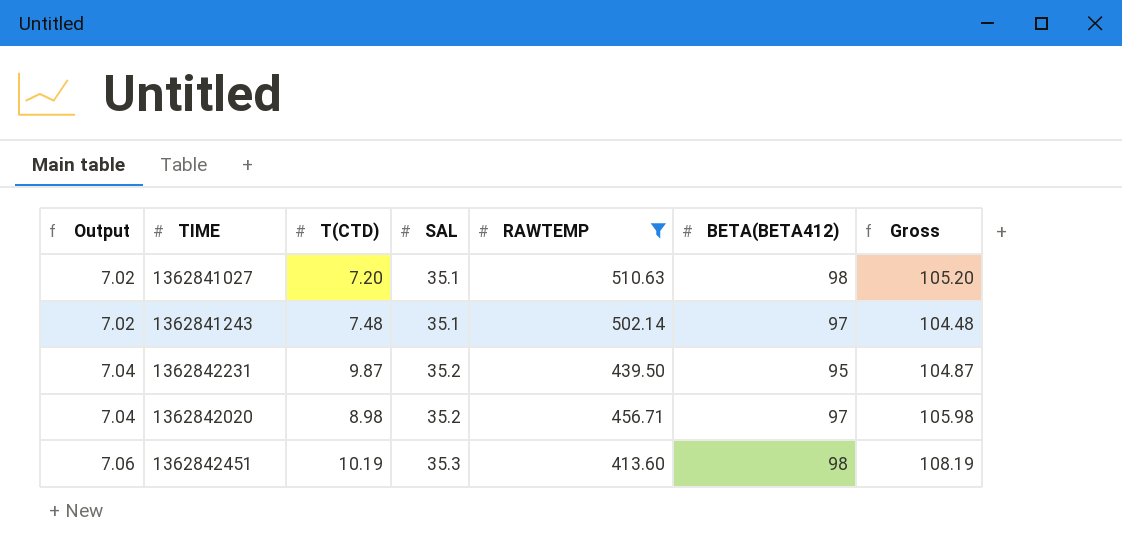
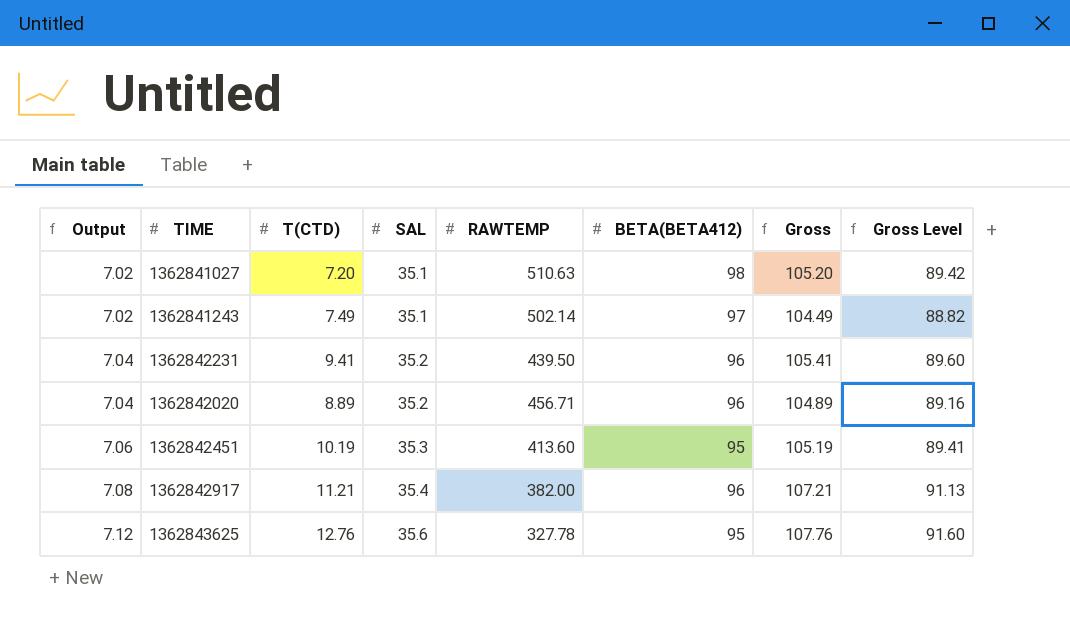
filter: RAWTEMP >= 413.60 -> none
column Gross Level | formula: none -> [Gross] * 0.85
1362841243 | T(CTD): 7.48 -> 7.49
1362841243 | Gross: 104.48 -> 104.49
1362842231 | T(CTD): 9.87 -> 9.41
1362842231 | BETA(BETA412): 95 -> 96
1362842231 | Gross: 104.87 -> 105.41
1362842020 | T(CTD): 8.98 -> 8.89
1362842020 | BETA(BETA412): 97 -> 96
1362842020 | Gross: 105.98 -> 104.89
1362842451 | BETA(BETA412): 98 -> 95
1362842451 | Gross: 108.19 -> 105.19

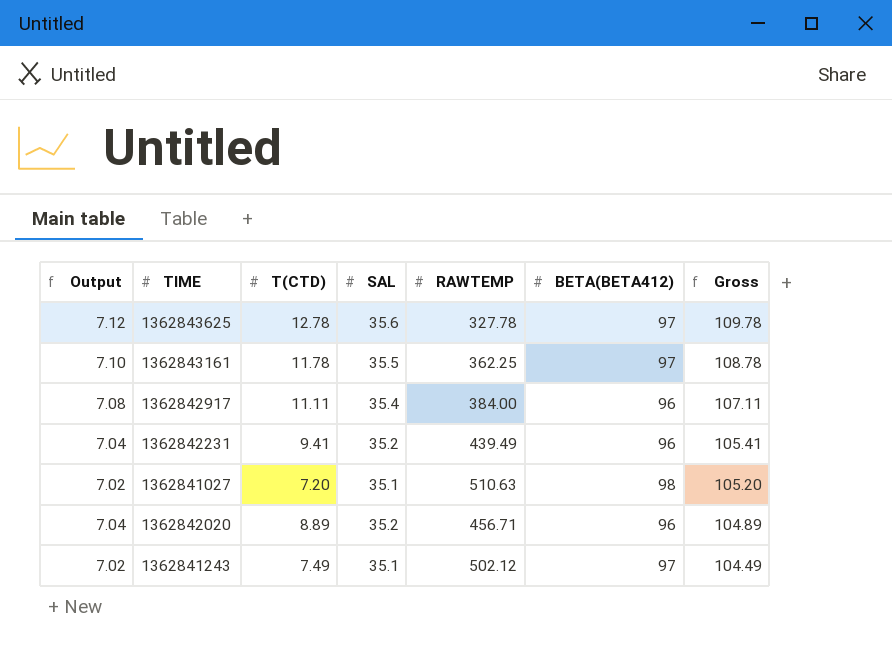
row order: Output ascending -> Gross descending
column Gross Level | formula: [Gross] * 0.85 -> none
row 1362842451: 7.06 | 10.19 | 35.3 | 413.60 | 95 | 105.19 | 89.41 -> none
1362843625 | T(CTD): 12.76 -> 12.78
1362843625 | BETA(BETA412): 95 -> 97
1362843625 | Gross: 107.76 -> 109.78
row 1362843161: none -> 7.10 | 11.78 | 35.5 | 362.25 | 97 | 108.78
1362842917 | T(CTD): 11.21 -> 11.11
1362842917 | RAWTEMP: 382.00 -> 384.00
1362842917 | Gross: 107.21 -> 107.11
1362842231 | RAWTEMP: 439.50 -> 439.49
1362841243 | RAWTEMP: 502.14 -> 502.12

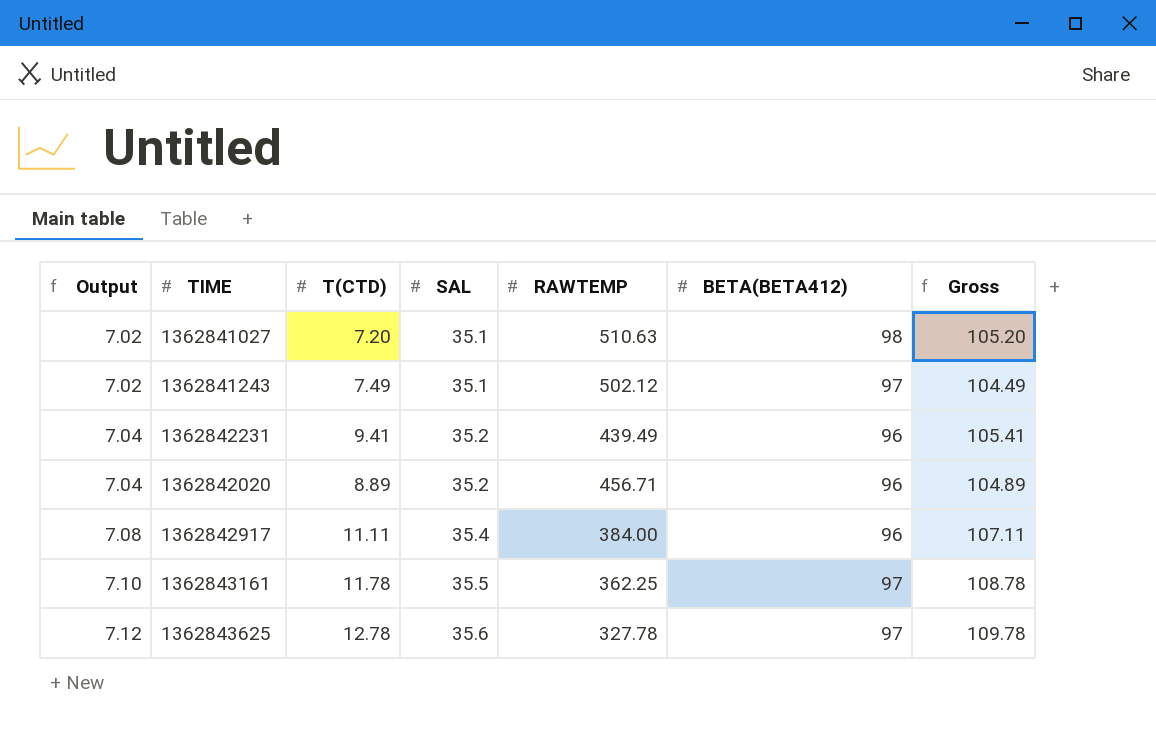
row order: Gross descending -> Output ascending

